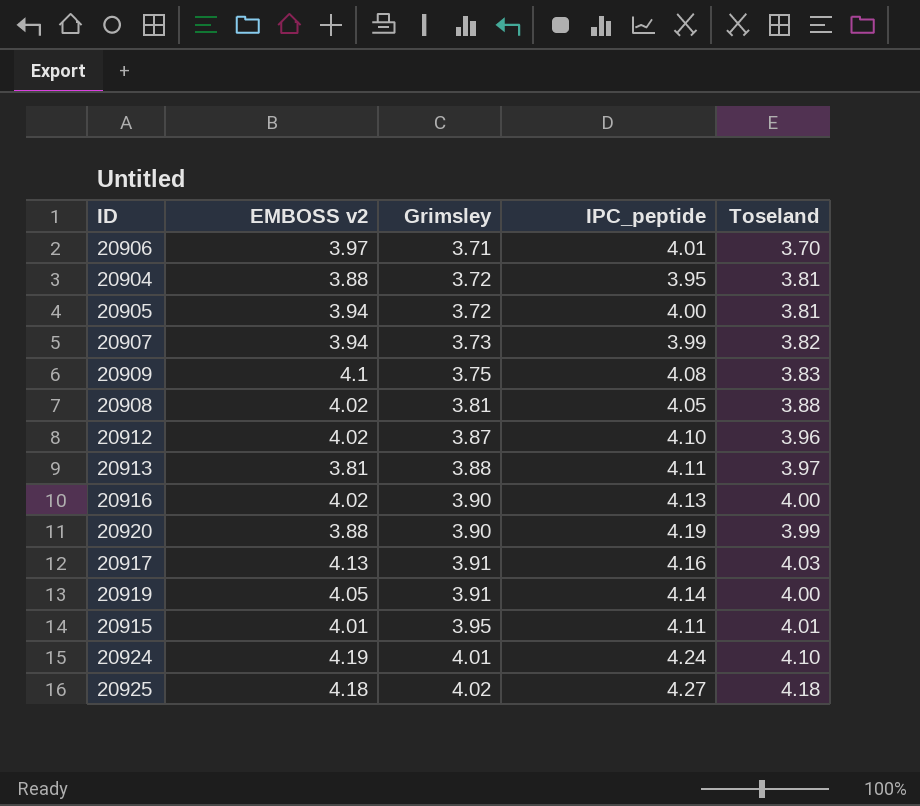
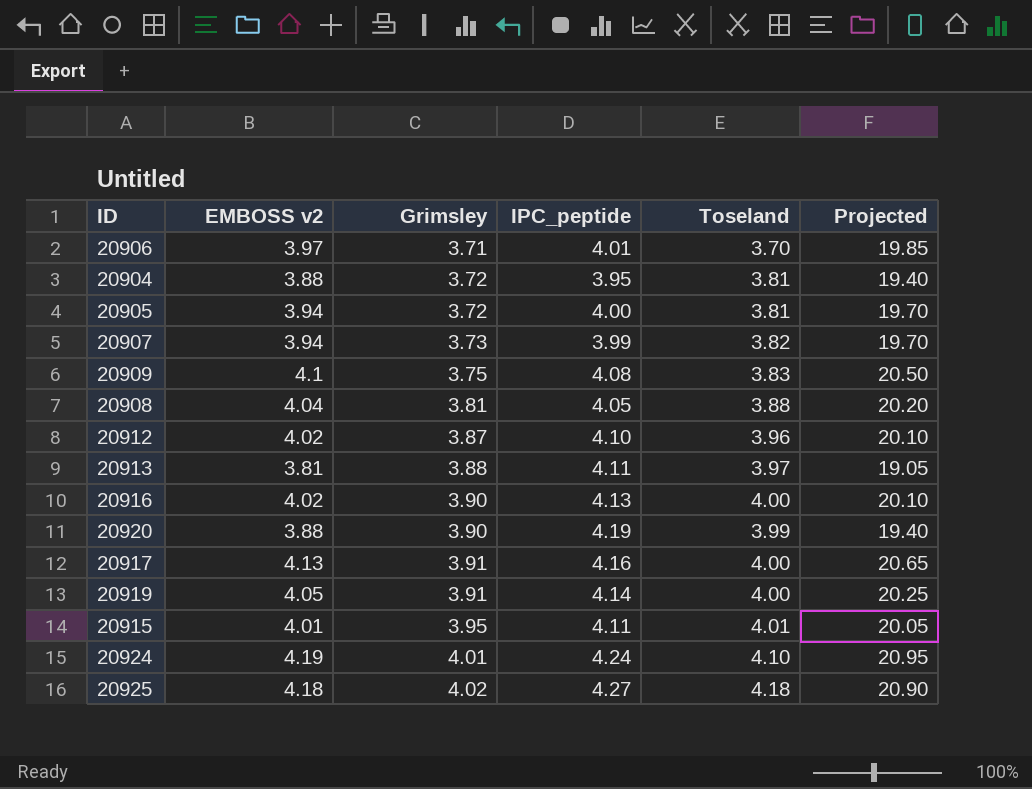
column Projected | formula: none -> [EMBOSS v2] * 5
20908 | EMBOSS v2: 4.02 -> 4.04
20917 | Toseland: 4.03 -> 4.00

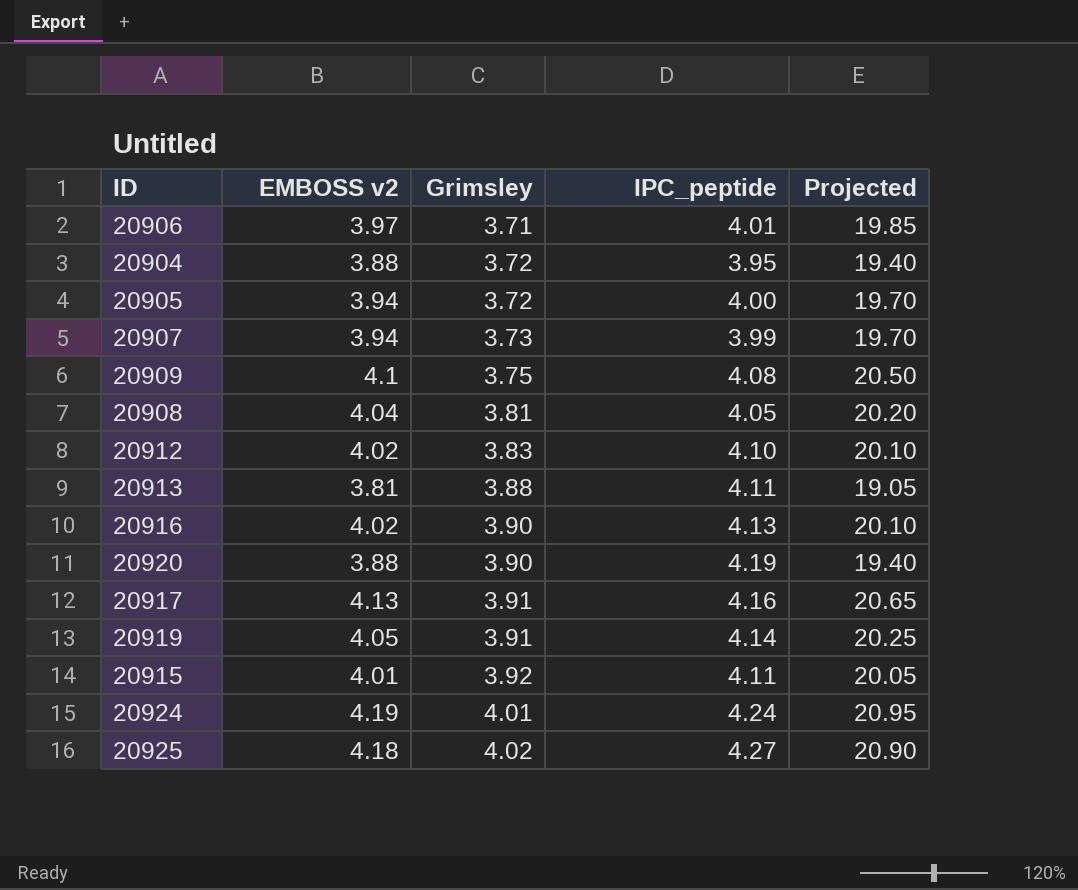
column Toseland | position: 5 -> none
20912 | Grimsley: 3.87 -> 3.83
20915 | Grimsley: 3.95 -> 3.92

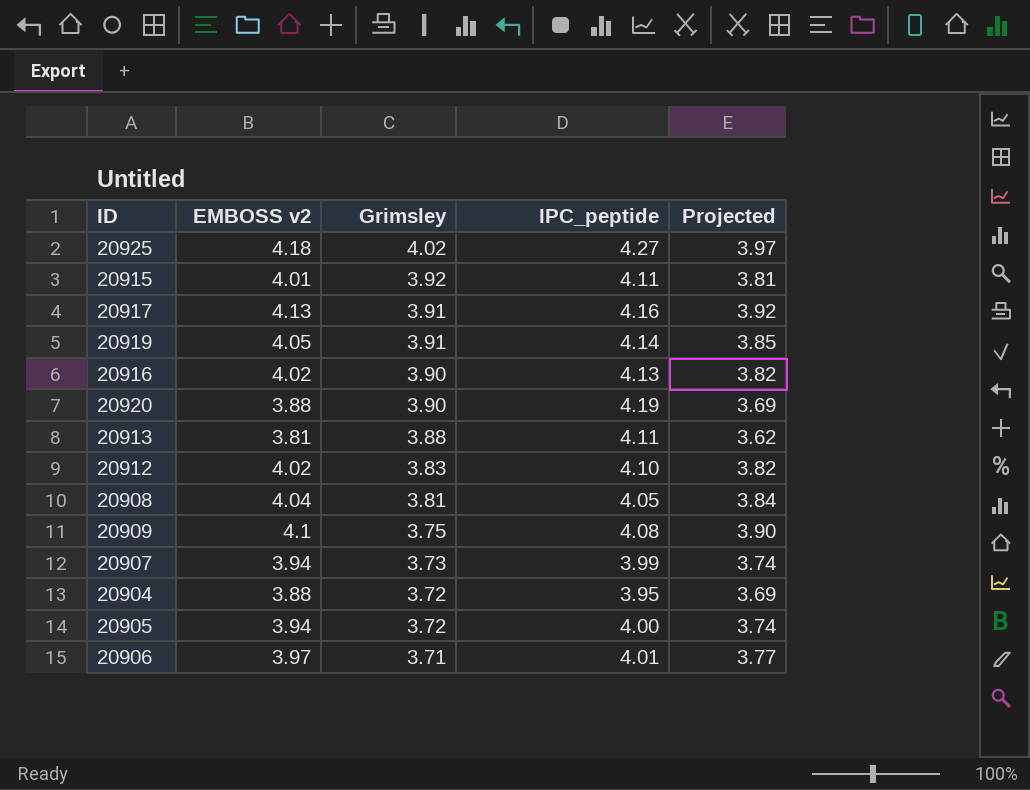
row order: Grimsley ascending -> Grimsley descending
column Projected | formula: [EMBOSS v2] * 5 -> [EMBOSS v2] * 0.95
row 20924: 4.19 | 4.01 | 4.24 | 20.95 -> none

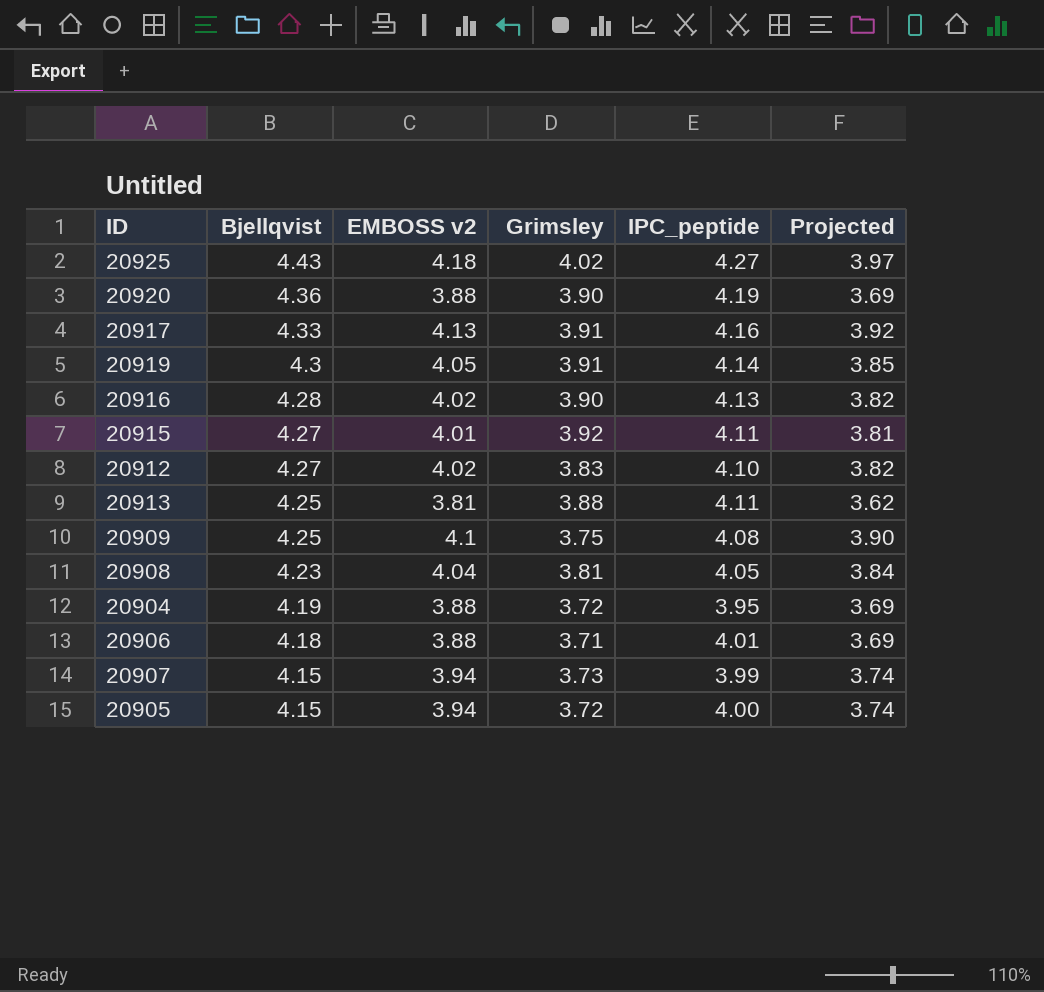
row order: Grimsley descending -> Bjellqvist descending
column Bjellqvist | position: none -> 2
20906 | EMBOSS v2: 3.97 -> 3.88
20906 | Projected: 3.77 -> 3.69

